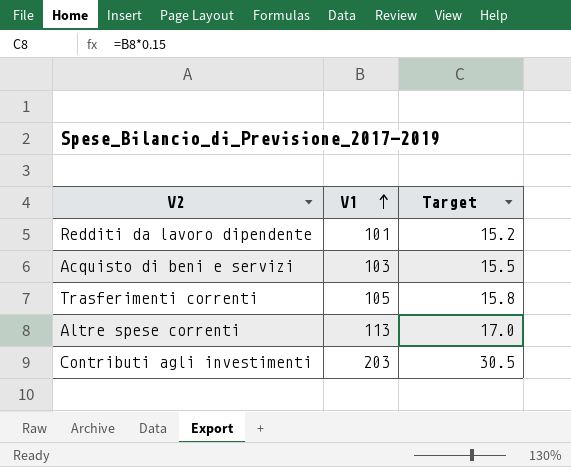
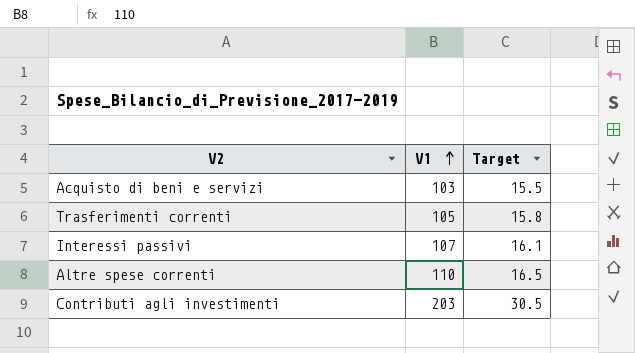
row Redditi da lavoro dipendente: 101 | 15.2 -> none
row Interessi passivi: none -> 107 | 16.1
Altre spese correnti | V1: 113 -> 110
Altre spese correnti | Target: 17.0 -> 16.5

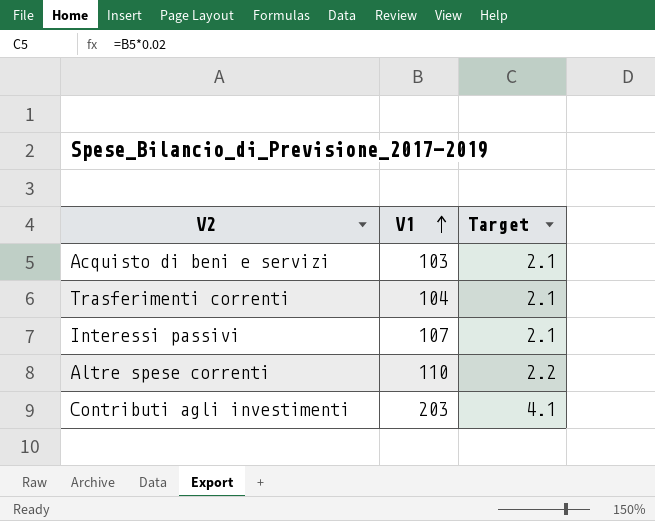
column Target | formula: [V1] * 0.15 -> [V1] * 0.02
Trasferimenti correnti | V1: 105 -> 104

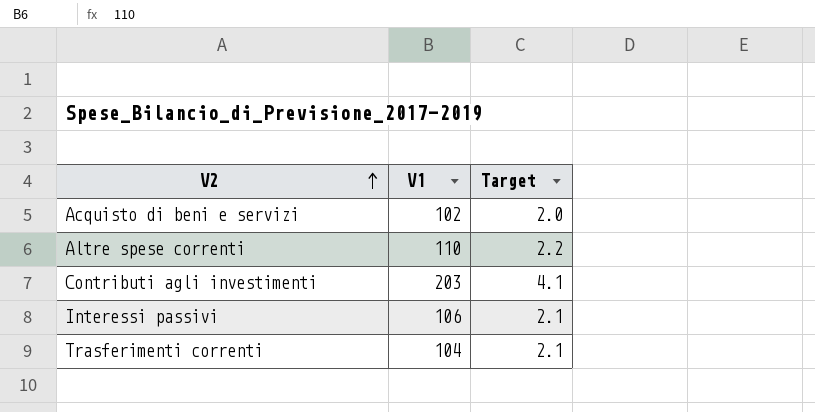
row order: V1 ascending -> V2 ascending
Acquisto di beni e servizi | V1: 103 -> 102
Acquisto di beni e servizi | Target: 2.1 -> 2.0
Interessi passivi | V1: 107 -> 106

